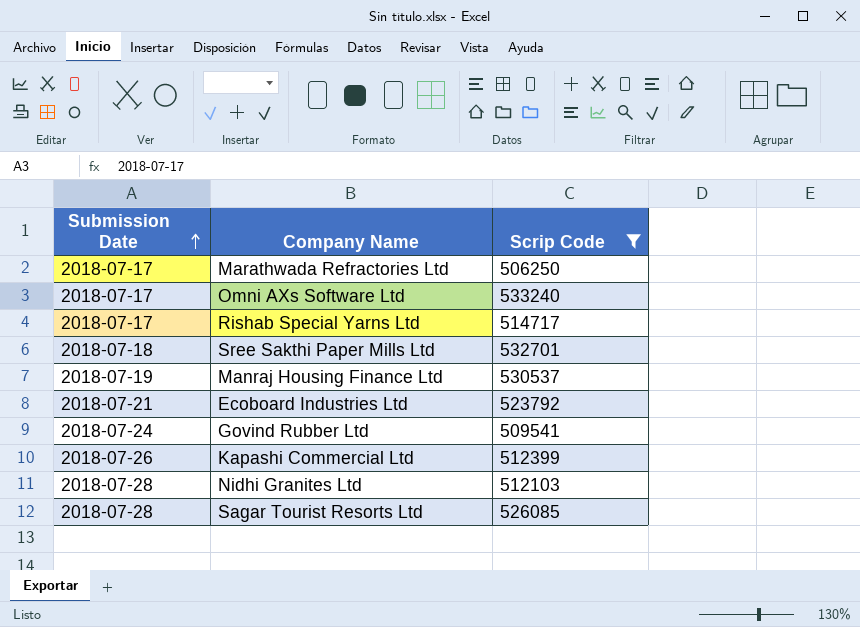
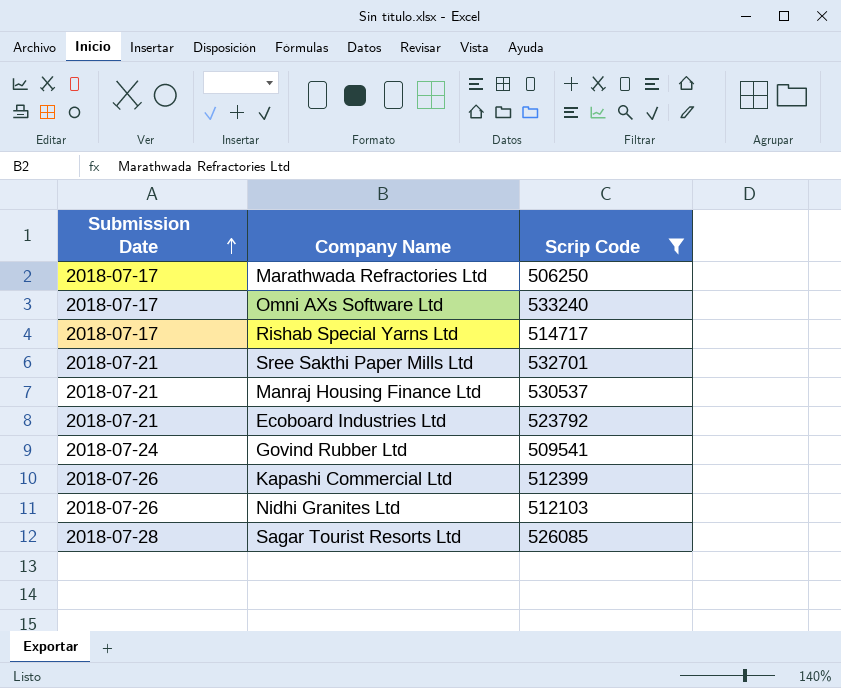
Sree Sakthi Paper Mills Ltd | Submission Date: 2018-07-18 -> 2018-07-21
Manraj Housing Finance Ltd | Submission Date: 2018-07-19 -> 2018-07-21
Nidhi Granites Ltd | Submission Date: 2018-07-28 -> 2018-07-26

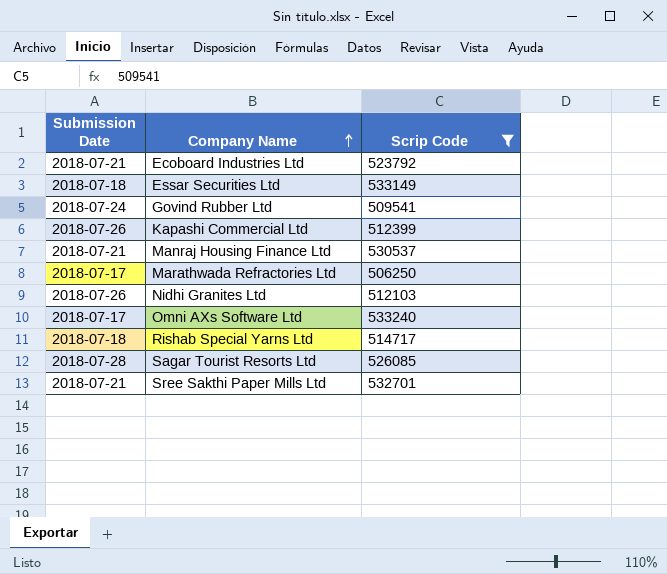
row order: Submission Date ascending -> Company Name ascending
row Essar Securities Ltd: none -> 2018-07-18 | 533149
Rishab Special Yarns Ltd | Submission Date: 2018-07-17 -> 2018-07-18

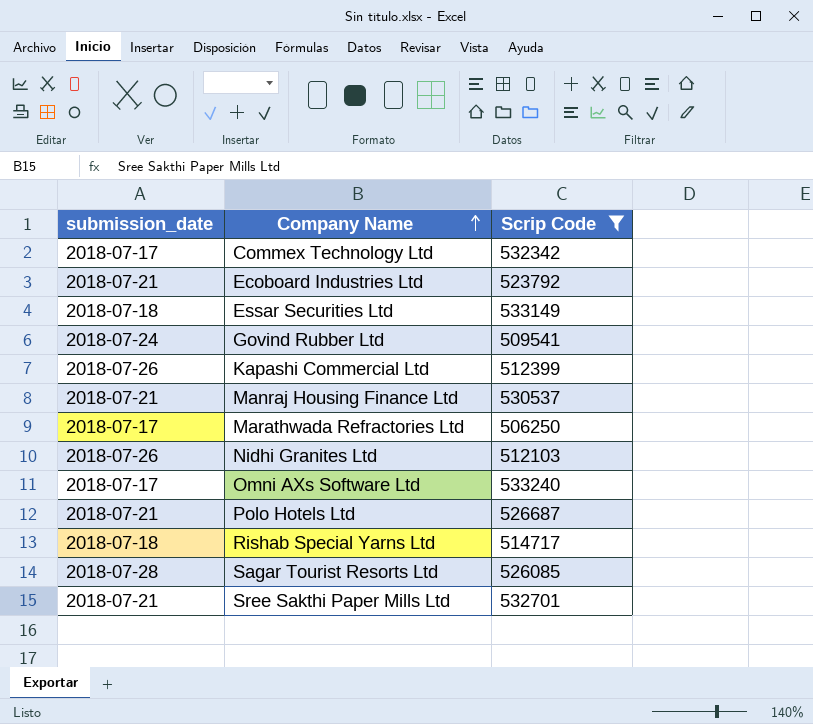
column name: Submission Date -> submission_date
row Commex Technology Ltd: none -> 2018-07-17 | 532342
row Polo Hotels Ltd: none -> 2018-07-21 | 526687

